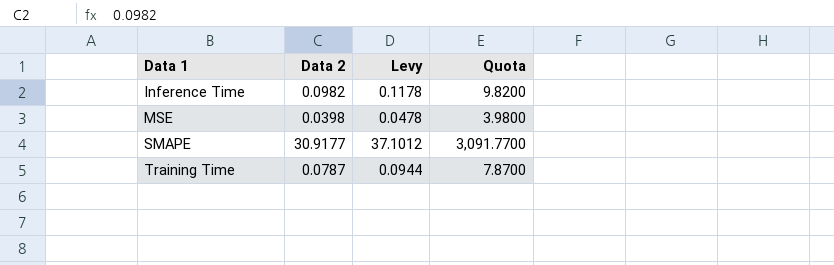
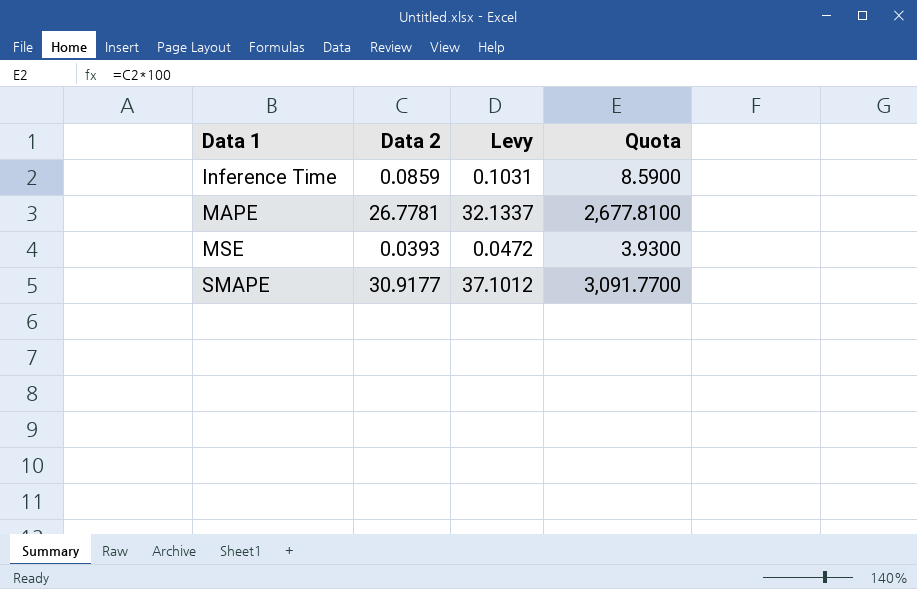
row Training Time: 0.0787 | 0.0944 | 7.8700 -> none
Inference Time | Data 2: 0.0982 -> 0.0859
Inference Time | Levy: 0.1178 -> 0.1031
Inference Time | Quota: 9.8200 -> 8.5900
row MAPE: none -> 26.7781 | 32.1337 | 2,677.8100
MSE | Data 2: 0.0398 -> 0.0393
MSE | Levy: 0.0478 -> 0.0472
MSE | Quota: 3.9800 -> 3.9300

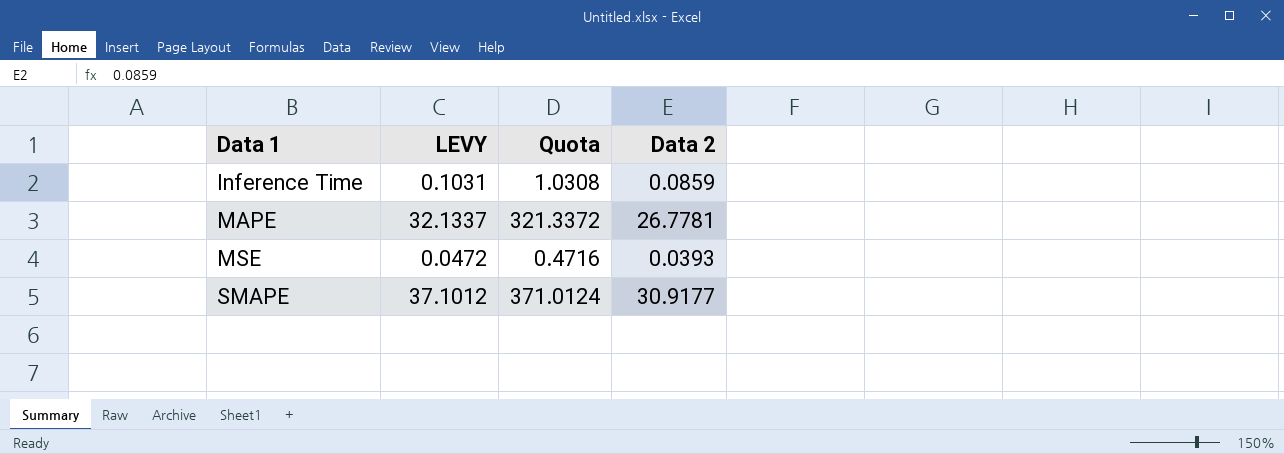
column name: Levy -> LEVY
column Quota | formula: [Data 2] * 100 -> [Data 2] * 12
column Data 2 | position: 2 -> 4

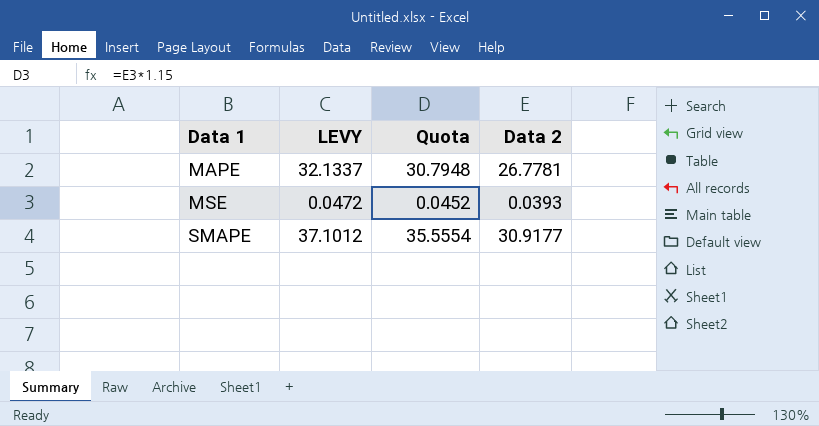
column Quota | formula: [Data 2] * 12 -> [Data 2] * 1.15
row Inference Time: 0.1031 | 1.0308 | 0.0859 -> none

